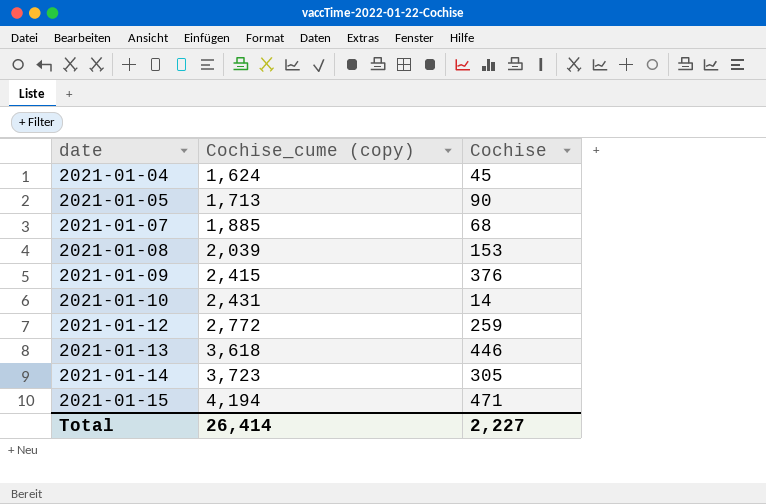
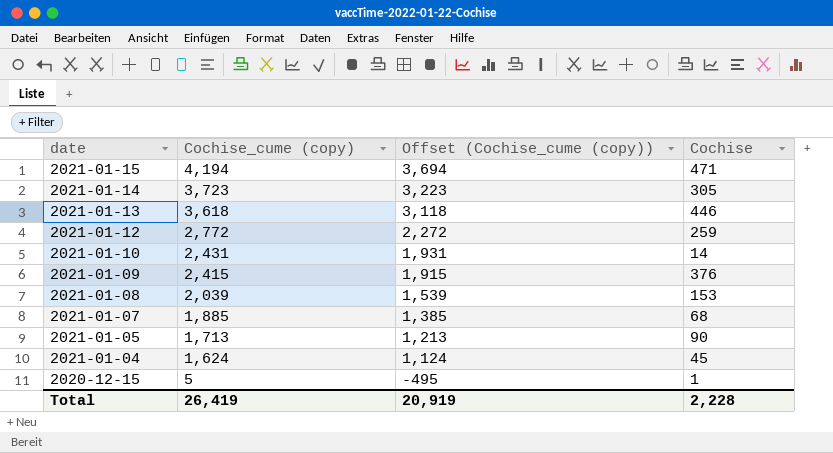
row order: date ascending -> date descending
column Offset (Cochise_cume (copy)) | formula: none -> [Cochise_cume (copy)] - 500
row 2020-12-15: none -> 5 | -495 | 1
Total | Cochise_cume (copy): 26,414 -> 26,419
Total | Cochise: 2,227 -> 2,228

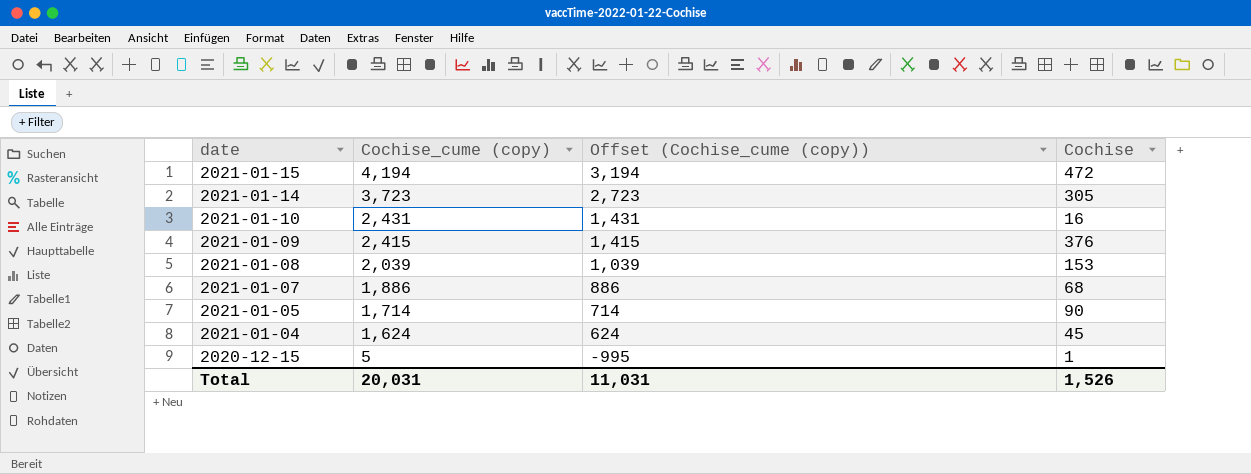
column Offset (Cochise_cume (copy)) | formula: [Cochise_cume (copy)] - 500 -> [Cochise_cume (copy)] - 1000
row 2021-01-13: 3,618 | 3,118 | 446 -> none
row 2021-01-12: 2,772 | 2,272 | 259 -> none
2021-01-15 | Cochise: 471 -> 472
2021-01-10 | Cochise: 14 -> 16
2021-01-07 | Cochise_cume (copy): 1,885 -> 1,886
2021-01-05 | Cochise_cume (copy): 1,713 -> 1,714
Total | Cochise_cume (copy): 26,419 -> 20,031
Total | Offset (Cochise_cume (copy)): 20,919 -> 11,031
Total | Cochise: 2,228 -> 1,526

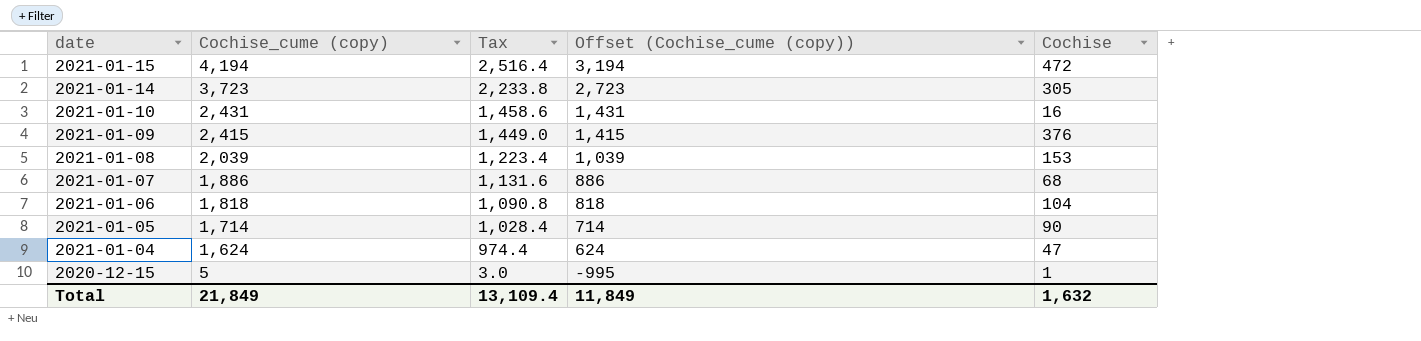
column Tax | formula: none -> [Cochise_cume (copy)] * 0.6
row 2021-01-06: none -> 1,818 | 1,090.8 | 818 | 104
2021-01-04 | Cochise: 45 -> 47
Total | Cochise_cume (copy): 20,031 -> 21,849
Total | Offset (Cochise_cume (copy)): 11,031 -> 11,849
Total | Cochise: 1,526 -> 1,632

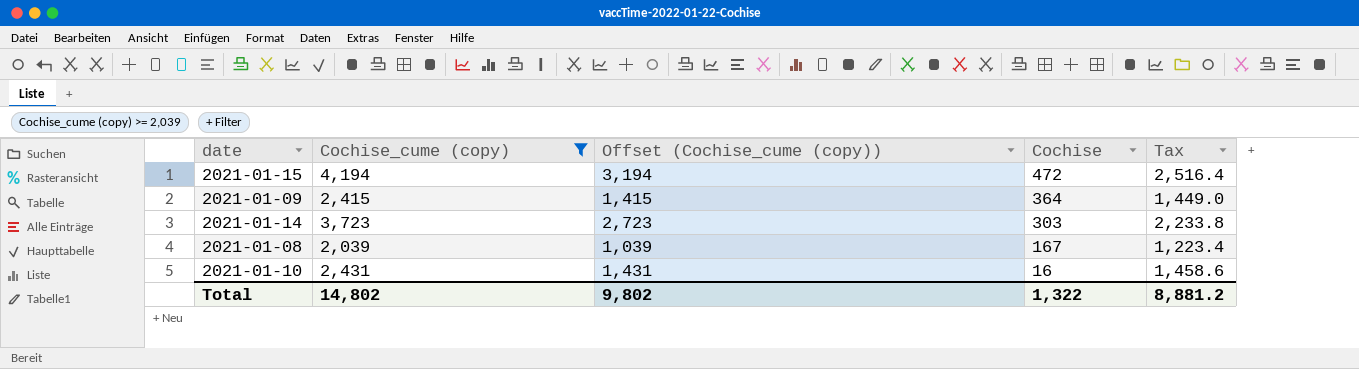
filter: none -> Cochise_cume (copy) >= 2,039
row order: date descending -> Cochise descending
column Tax | position: 3 -> 5
2021-01-09 | Cochise: 376 -> 364
2021-01-14 | Cochise: 305 -> 303
2021-01-08 | Cochise: 153 -> 167
Total | Cochise_cume (copy): 21,849 -> 14,802
Total | Offset (Cochise_cume (copy)): 11,849 -> 9,802
Total | Cochise: 1,632 -> 1,322
Total | Tax: 13,109.4 -> 8,881.2

